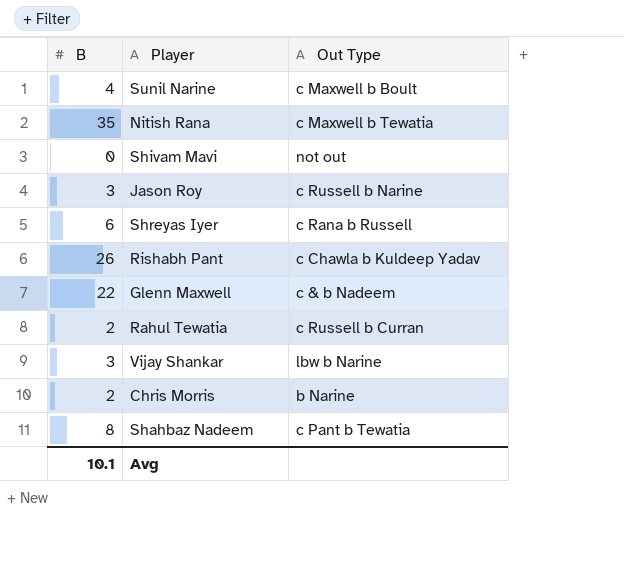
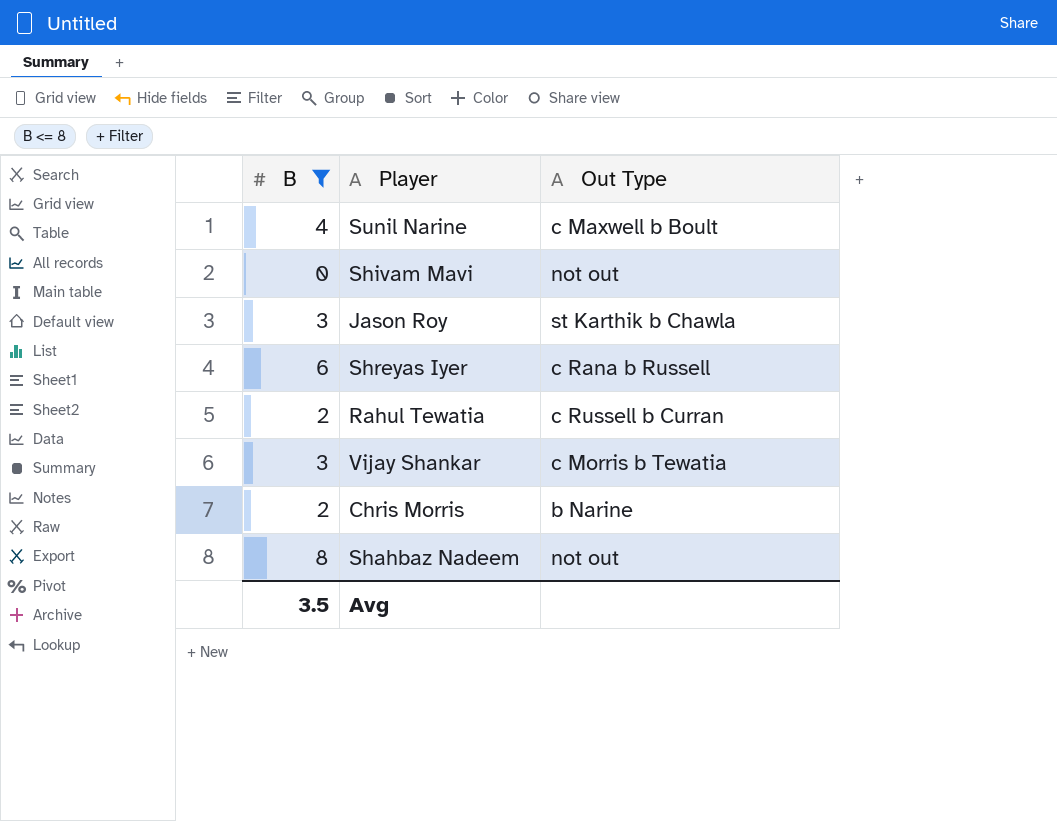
filter: none -> B <= 8
Jason Roy | Out Type: c Russell b Narine -> st Karthik b Chawla
Vijay Shankar | Out Type: lbw b Narine -> c Morris b Tewatia
Shahbaz Nadeem | Out Type: c Pant b Tewatia -> not out
Avg | B: 10.1 -> 3.5

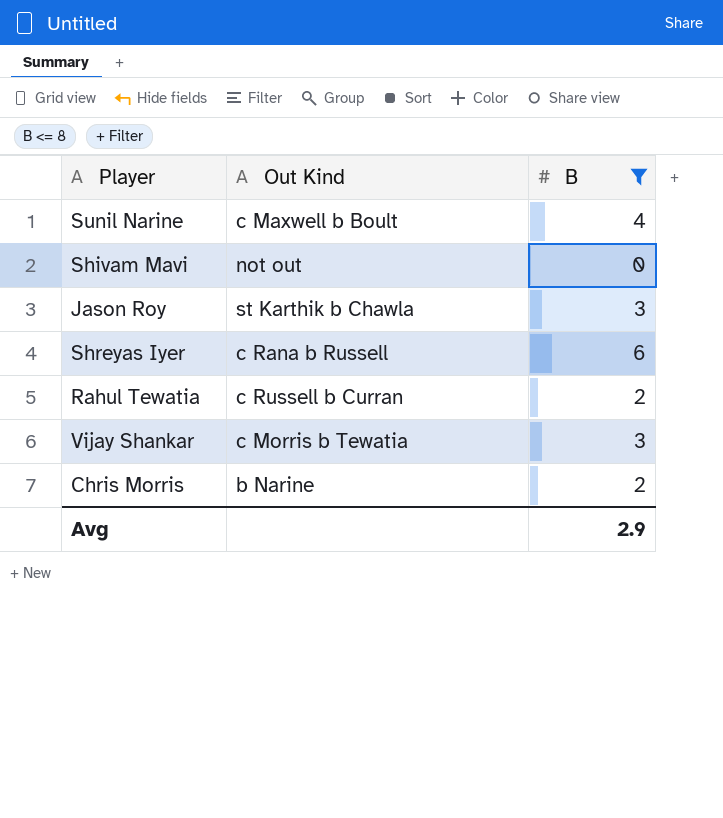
column name: Out Type -> Out Kind
column B | position: 1 -> 3
row Shahbaz Nadeem: 8 | not out -> none
Avg | B: 3.5 -> 2.9

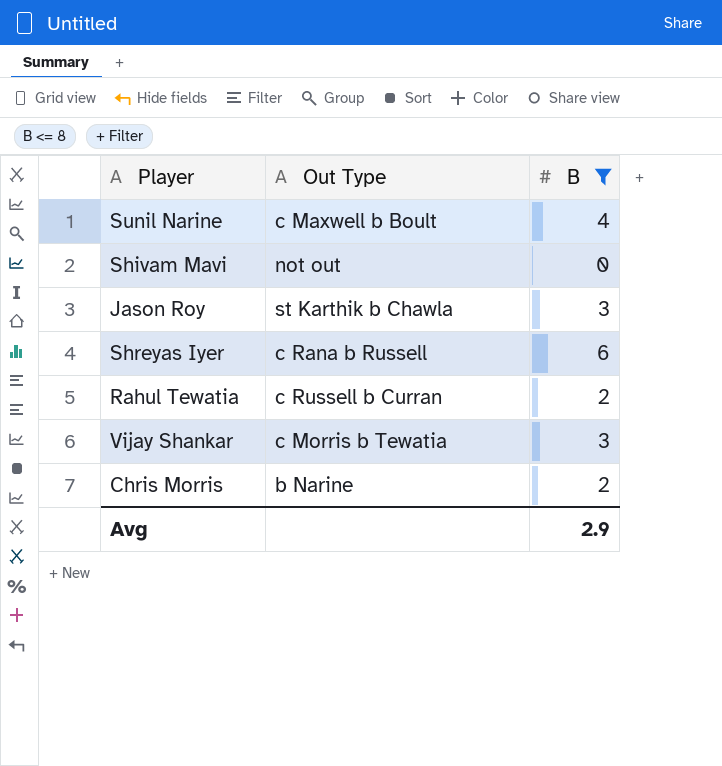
column name: Out Kind -> Out Type

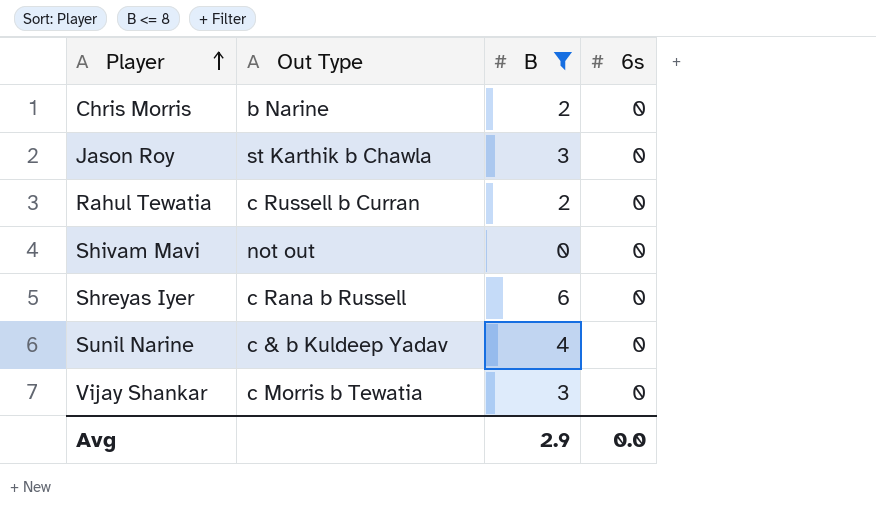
row order: none -> Player ascending
column 6s | position: none -> 4
Sunil Narine | Out Type: c Maxwell b Boult -> c & b Kuldeep Yadav

